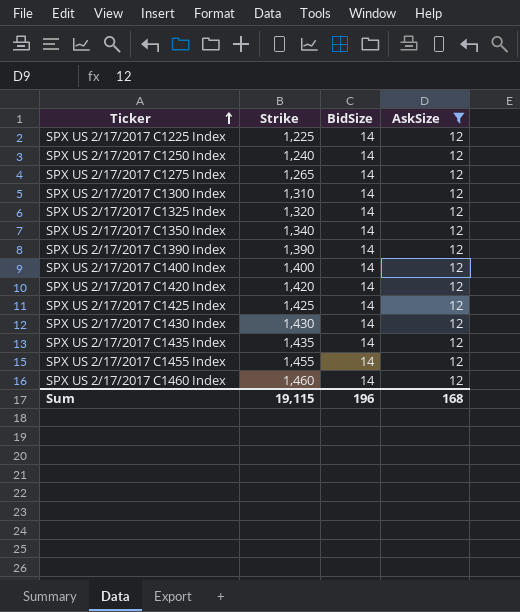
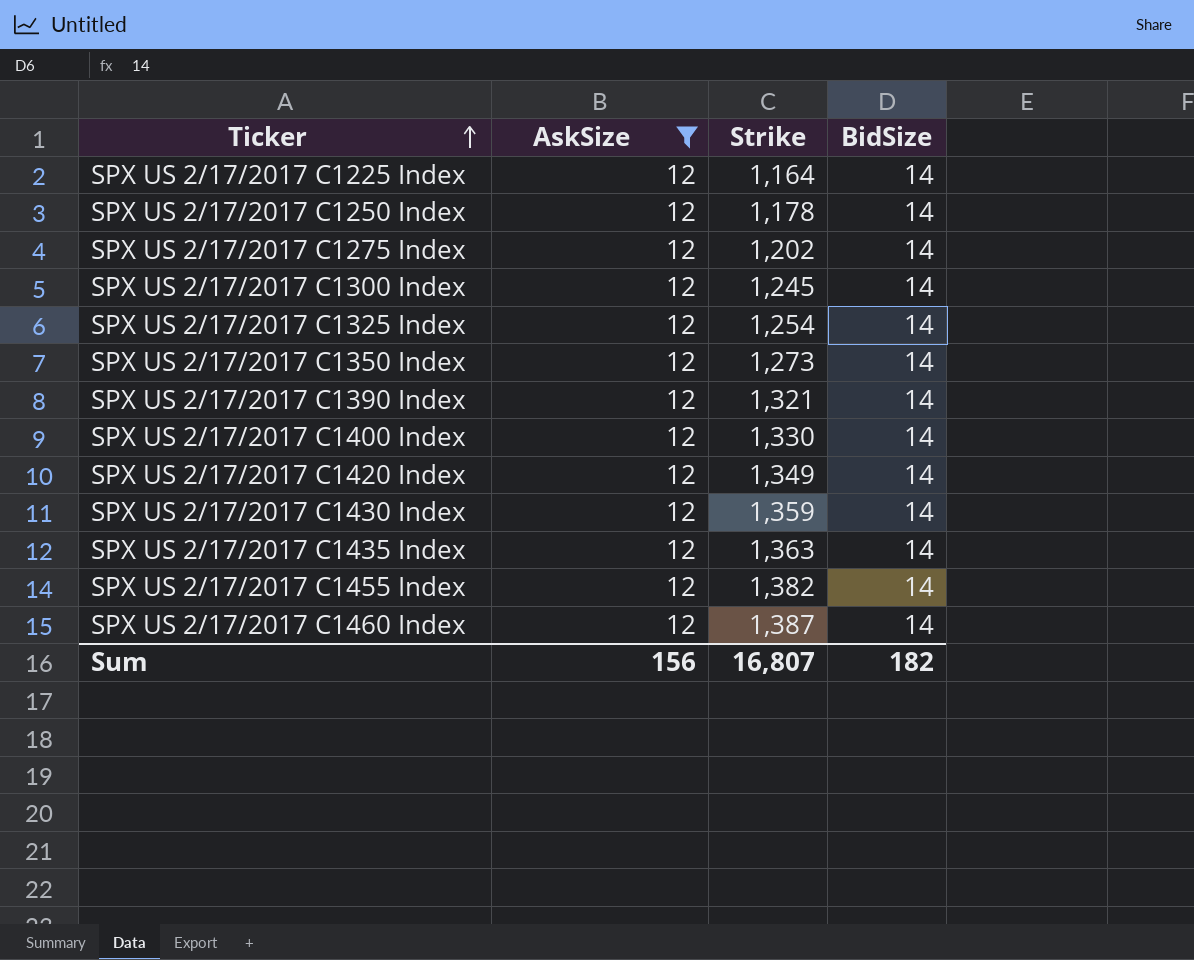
column AskSize | position: 4 -> 2
row SPX US 2/17/2017 C1425 Index: 1,425 | 14 | 12 -> none
SPX US 2/17/2017 C1225 Index | Strike: 1,225 -> 1,164
SPX US 2/17/2017 C1250 Index | Strike: 1,240 -> 1,178
SPX US 2/17/2017 C1275 Index | Strike: 1,265 -> 1,202
SPX US 2/17/2017 C1300 Index | Strike: 1,310 -> 1,245
SPX US 2/17/2017 C1325 Index | Strike: 1,320 -> 1,254
SPX US 2/17/2017 C1350 Index | Strike: 1,340 -> 1,273
SPX US 2/17/2017 C1390 Index | Strike: 1,390 -> 1,321
SPX US 2/17/2017 C1400 Index | Strike: 1,400 -> 1,330
SPX US 2/17/2017 C1420 Index | Strike: 1,420 -> 1,349
SPX US 2/17/2017 C1430 Index | Strike: 1,430 -> 1,359
SPX US 2/17/2017 C1435 Index | Strike: 1,435 -> 1,363
SPX US 2/17/2017 C1455 Index | Strike: 1,455 -> 1,382
SPX US 2/17/2017 C1460 Index | Strike: 1,460 -> 1,387
Sum | AskSize: 168 -> 156
Sum | Strike: 19,115 -> 16,807
Sum | BidSize: 196 -> 182

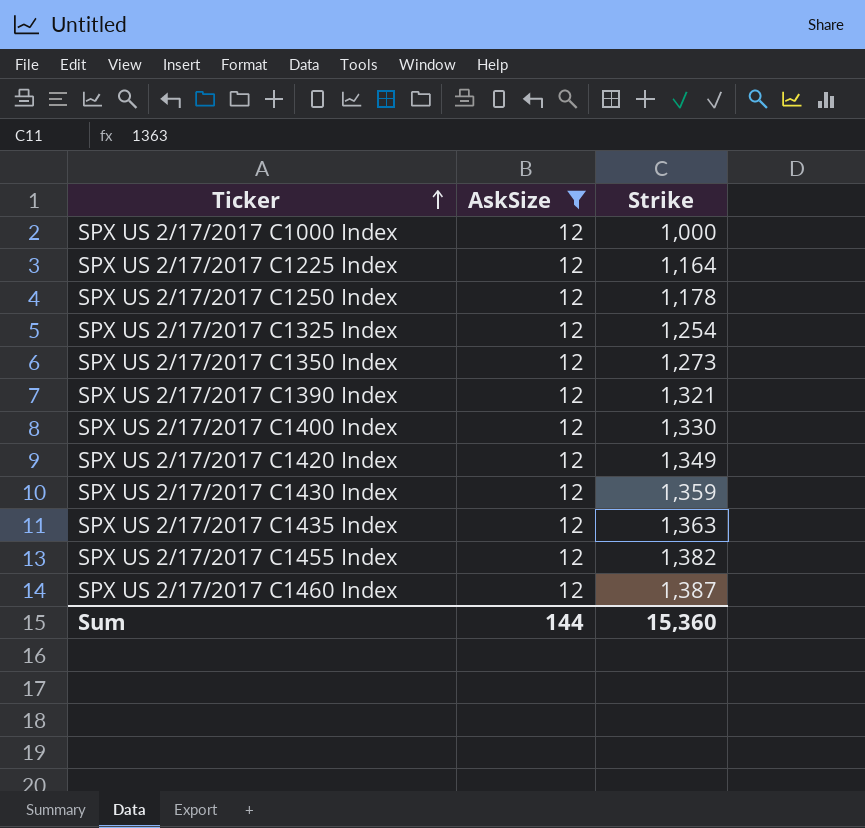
column BidSize | position: 4 -> none
row SPX US 2/17/2017 C1275 Index: 12 | 1,202 | 14 -> none
row SPX US 2/17/2017 C1300 Index: 12 | 1,245 | 14 -> none
row SPX US 2/17/2017 C1000 Index: none -> 12 | 1,000
Sum | AskSize: 156 -> 144
Sum | Strike: 16,807 -> 15,360

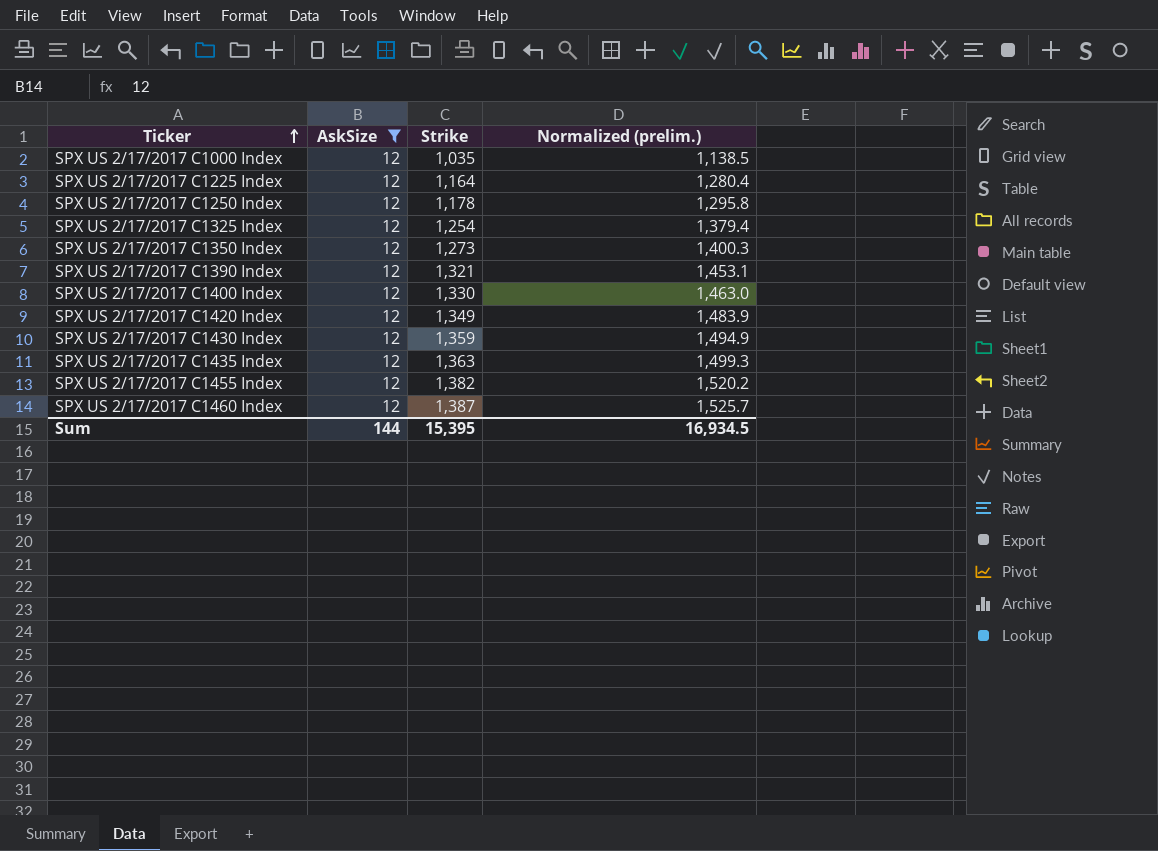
column Normalized (prelim.) | formula: none -> [Strike] * 1.1
SPX US 2/17/2017 C1000 Index | Strike: 1,000 -> 1,035
Sum | Strike: 15,360 -> 15,395

